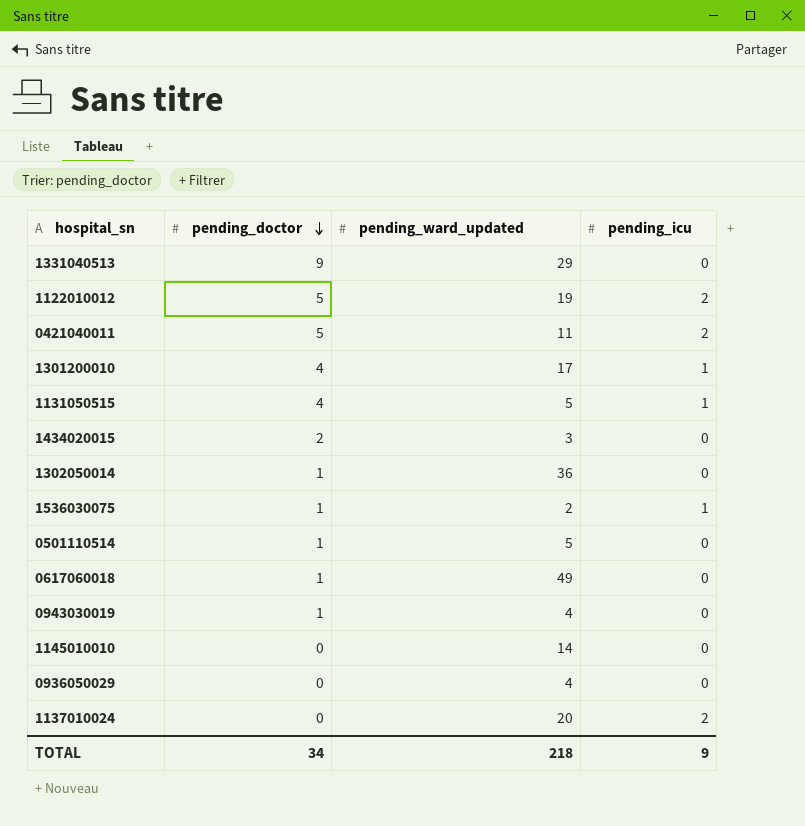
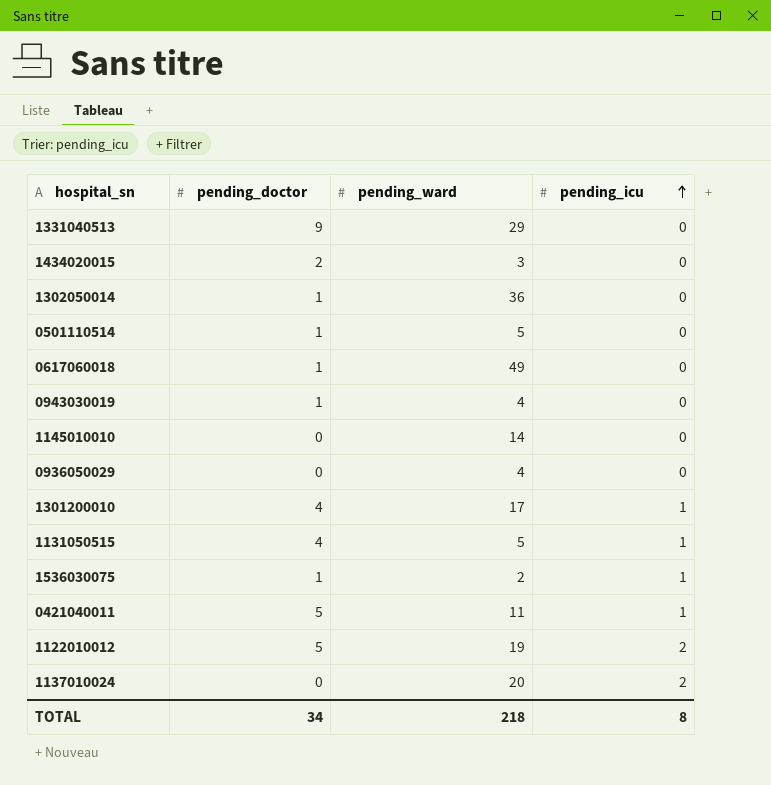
row order: pending_doctor descending -> pending_icu ascending
column name: pending_ward_updated -> pending_ward
0421040011 | pending_icu: 2 -> 1
TOTAL | pending_icu: 9 -> 8

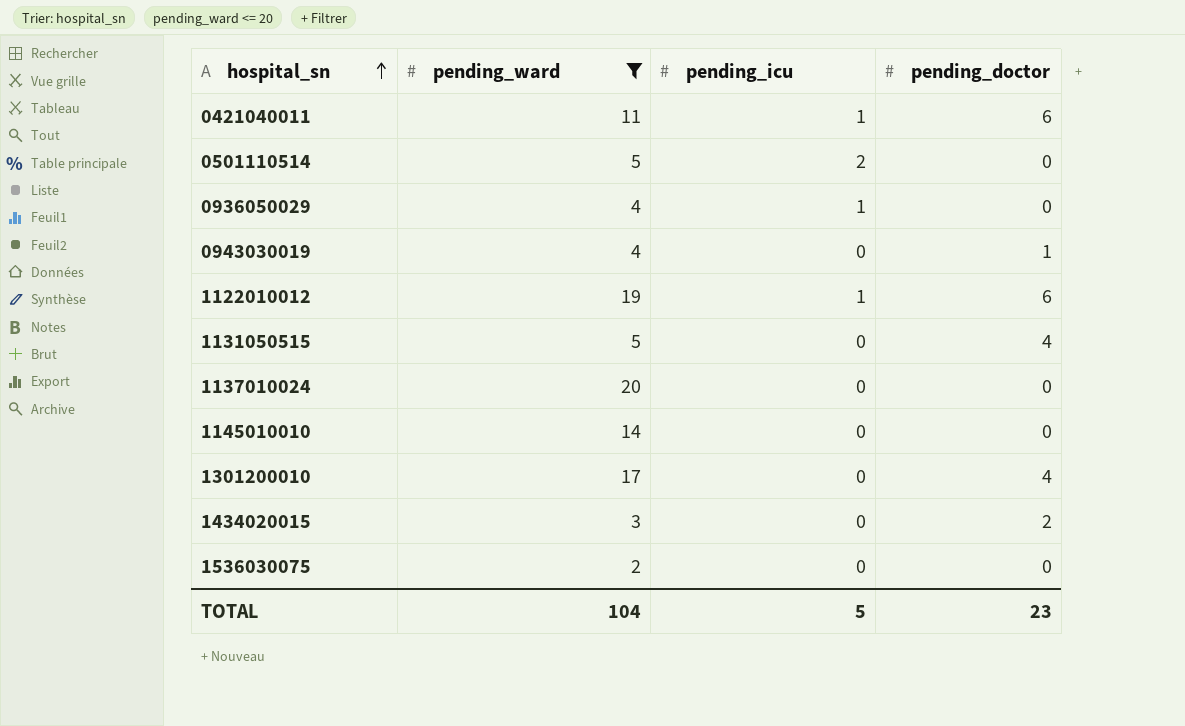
filter: none -> pending_ward <= 20
row order: pending_icu ascending -> hospital_sn ascending
column pending_doctor | position: 2 -> 4
0421040011 | pending_doctor: 5 -> 6
0501110514 | pending_icu: 0 -> 2
0501110514 | pending_doctor: 1 -> 0
0936050029 | pending_icu: 0 -> 1
1122010012 | pending_icu: 2 -> 1
1122010012 | pending_doctor: 5 -> 6
1131050515 | pending_icu: 1 -> 0
1137010024 | pending_icu: 2 -> 0
1301200010 | pending_icu: 1 -> 0
1536030075 | pending_icu: 1 -> 0
1536030075 | pending_doctor: 1 -> 0
TOTAL | pending_ward: 218 -> 104
TOTAL | pending_icu: 8 -> 5
TOTAL | pending_doctor: 34 -> 23

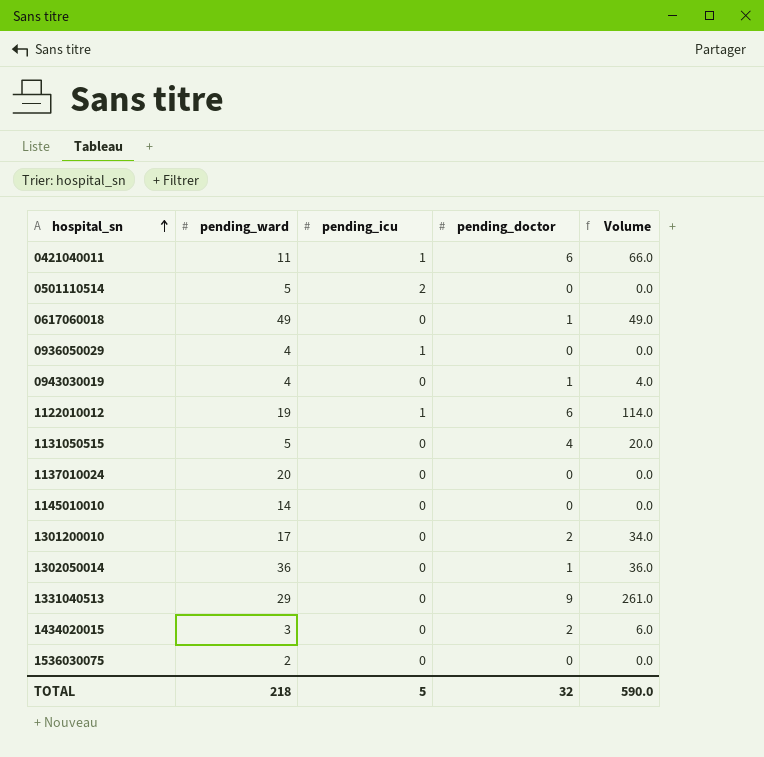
filter: pending_ward <= 20 -> none
column Volume | formula: none -> [pending_ward] * [pending_doctor]
1301200010 | pending_doctor: 4 -> 2
TOTAL | pending_ward: 104 -> 218
TOTAL | pending_doctor: 23 -> 32

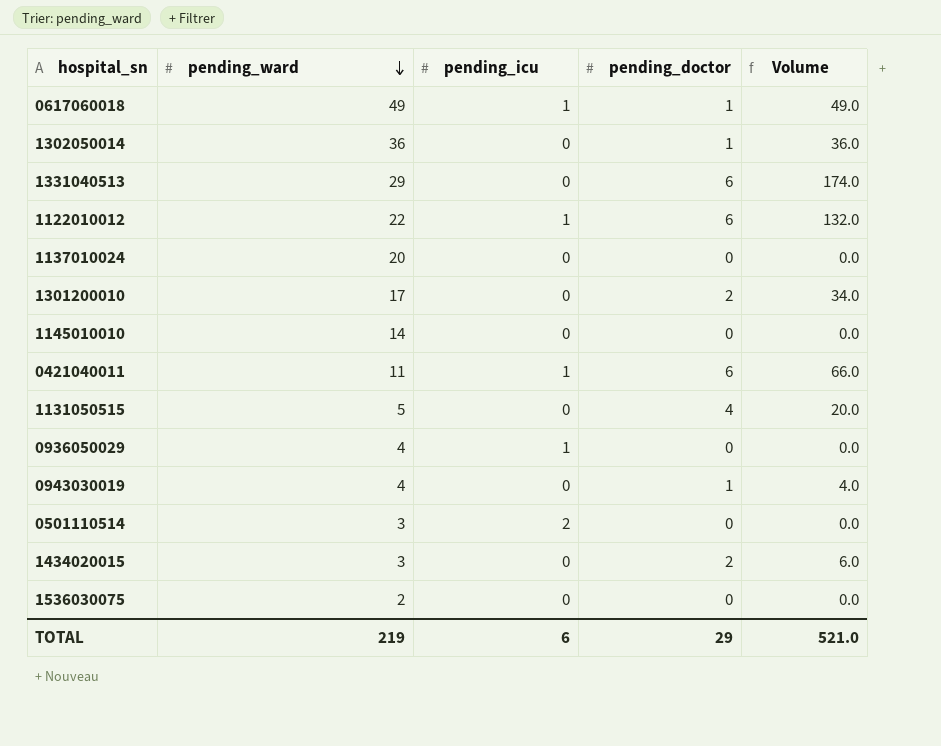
row order: hospital_sn ascending -> pending_ward descending
0617060018 | pending_icu: 0 -> 1
1331040513 | pending_doctor: 9 -> 6
1331040513 | Volume: 261.0 -> 174.0
1122010012 | pending_ward: 19 -> 22
1122010012 | Volume: 114.0 -> 132.0
0501110514 | pending_ward: 5 -> 3
TOTAL | pending_ward: 218 -> 219
TOTAL | pending_icu: 5 -> 6
TOTAL | pending_doctor: 32 -> 29
TOTAL | Volume: 590.0 -> 521.0

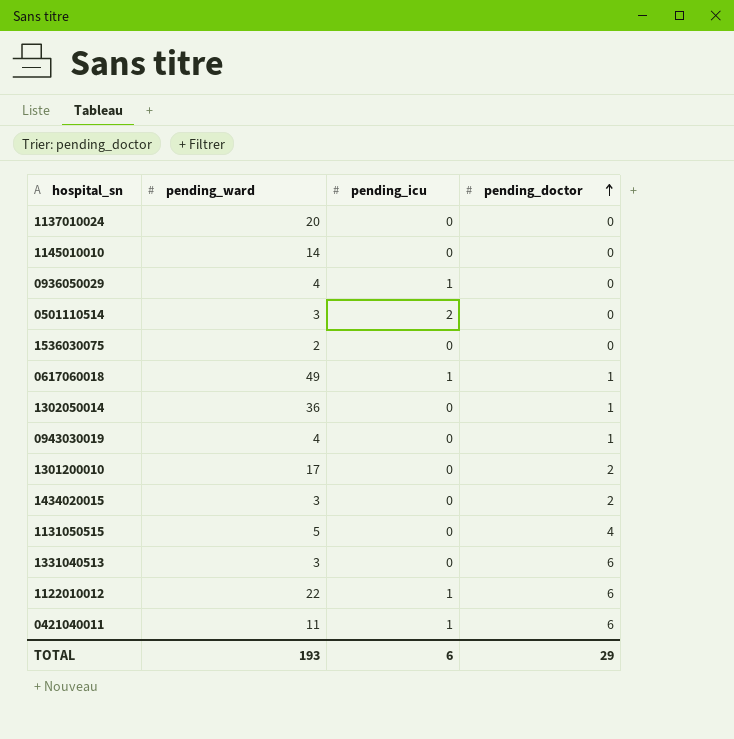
row order: pending_ward descending -> pending_doctor ascending
column Volume | formula: [pending_ward] * [pending_doctor] -> none
1331040513 | pending_ward: 29 -> 3
TOTAL | pending_ward: 219 -> 193

